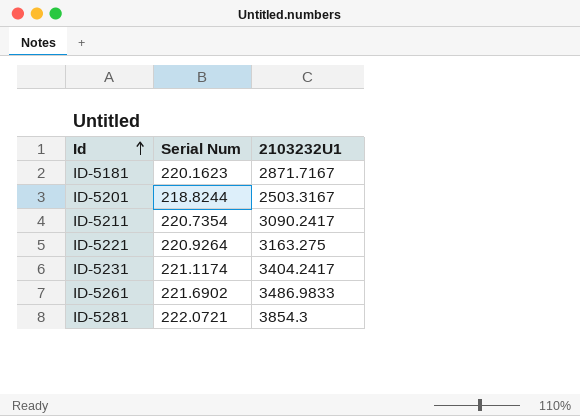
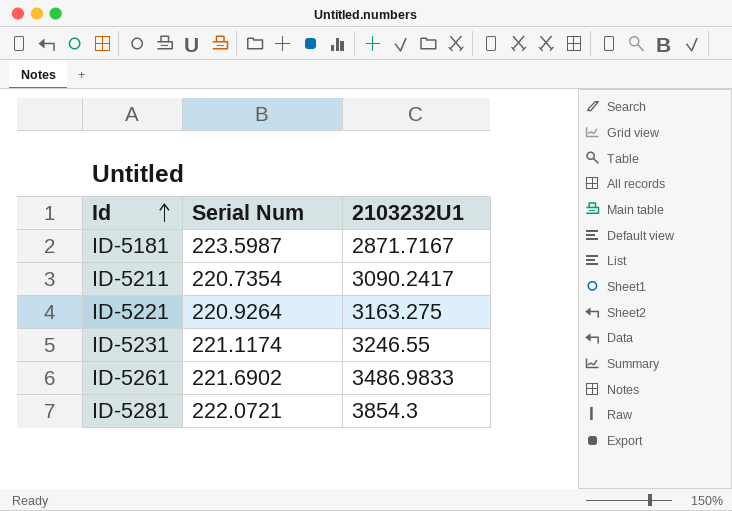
row ID-5201: 218.8244 | 2503.3167 -> none
ID-5181 | Serial Num: 220.1623 -> 223.5987
ID-5231 | 2103232U1: 3404.2417 -> 3246.55

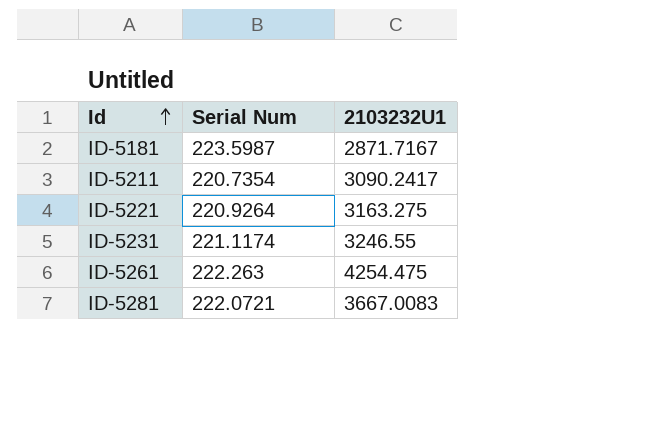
ID-5261 | Serial Num: 221.6902 -> 222.263
ID-5261 | 2103232U1: 3486.9833 -> 4254.475
ID-5281 | 2103232U1: 3854.3 -> 3667.0083

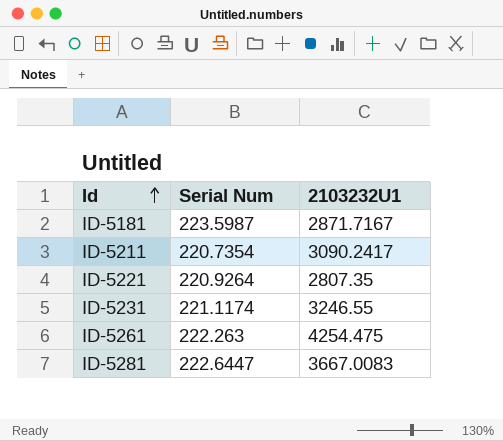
ID-5221 | 2103232U1: 3163.275 -> 2807.35
ID-5281 | Serial Num: 222.0721 -> 222.6447

